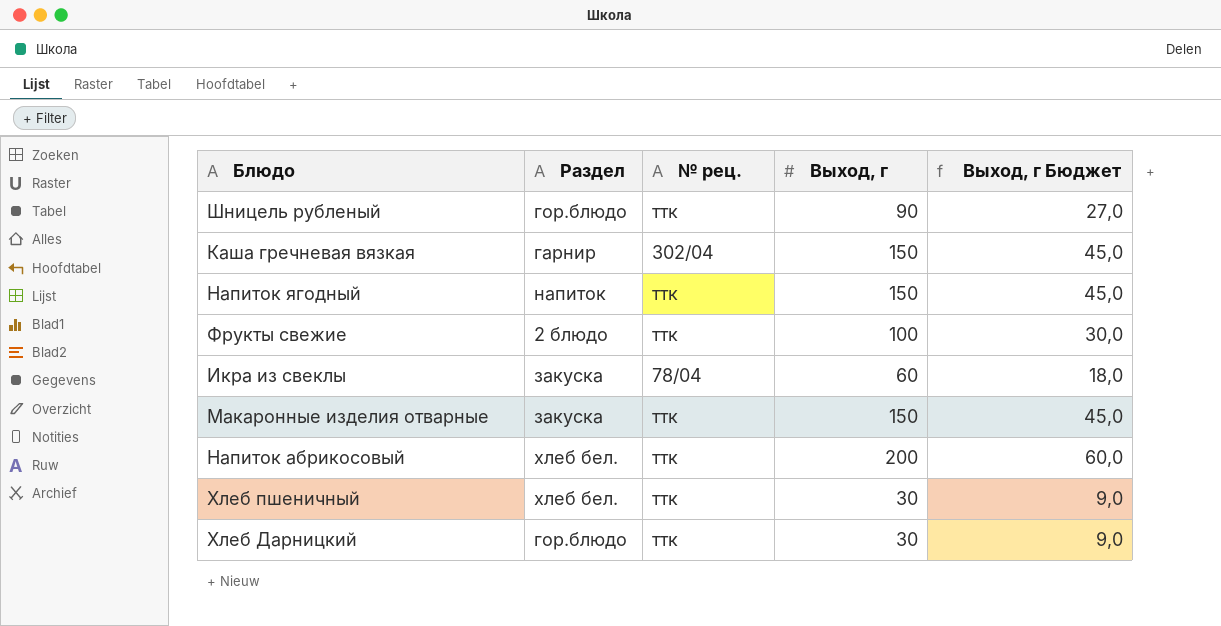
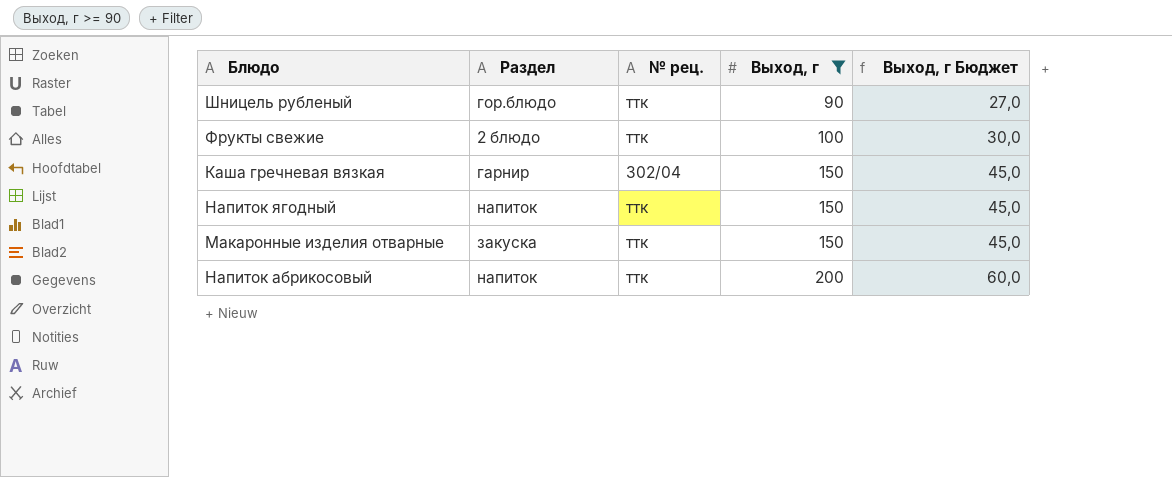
filter: none -> Выход, г >= 90
row order: none -> Выход, г ascending
Напиток абрикосовый | Раздел: хлеб бел. -> напиток

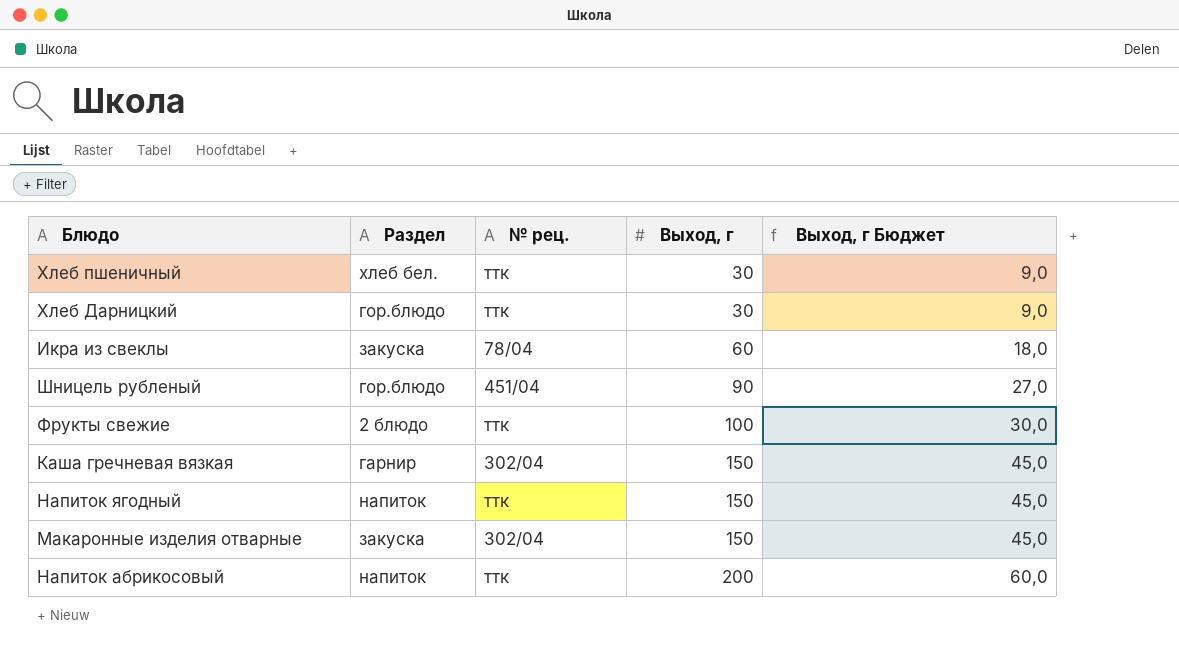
filter: Выход, г >= 90 -> none
Шницель рубленый | № рец.: ттк -> 451/04
Макаронные изделия отварные | № рец.: ттк -> 302/04

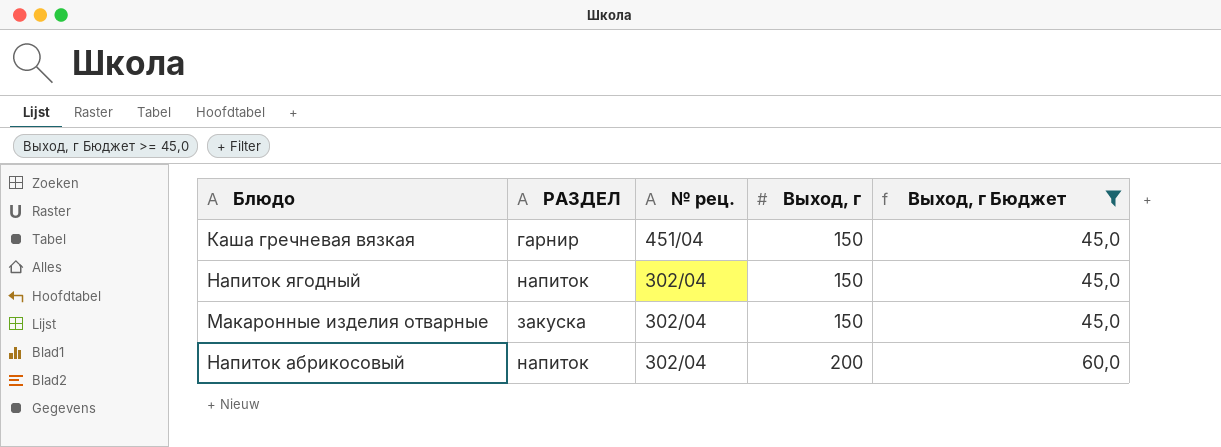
filter: none -> Выход, г Бюджет >= 45,0
column name: Раздел -> РАЗДЕЛ
Каша гречневая вязкая | № рец.: 302/04 -> 451/04
Напиток ягодный | № рец.: ттк -> 302/04
Напиток абрикосовый | № рец.: ттк -> 302/04

